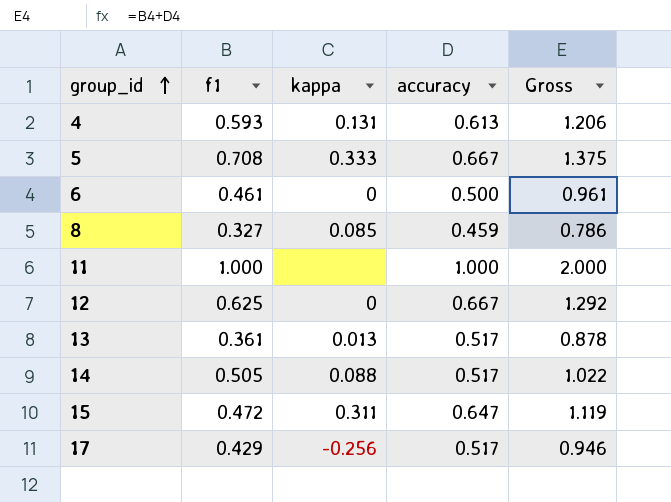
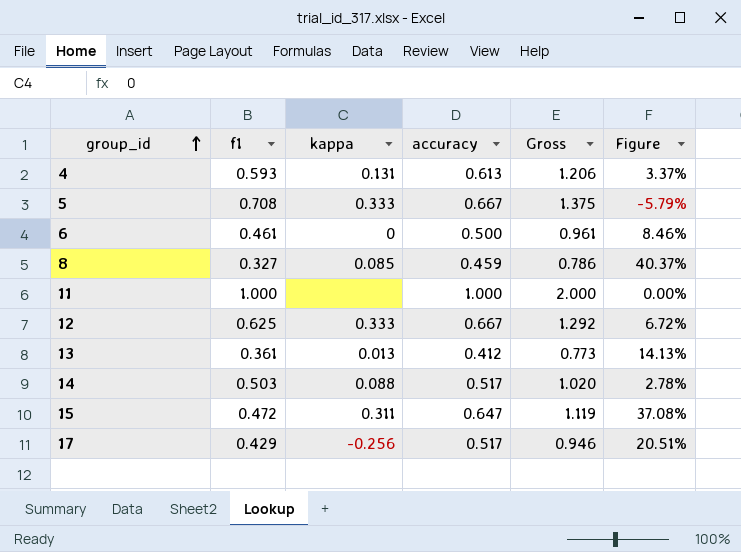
column Figure | formula: none -> ([accuracy] - [f1]) / [f1]
12 | kappa: 0 -> 0.333
13 | accuracy: 0.517 -> 0.412
13 | Gross: 0.878 -> 0.773
14 | f1: 0.505 -> 0.503
14 | Gross: 1.022 -> 1.020

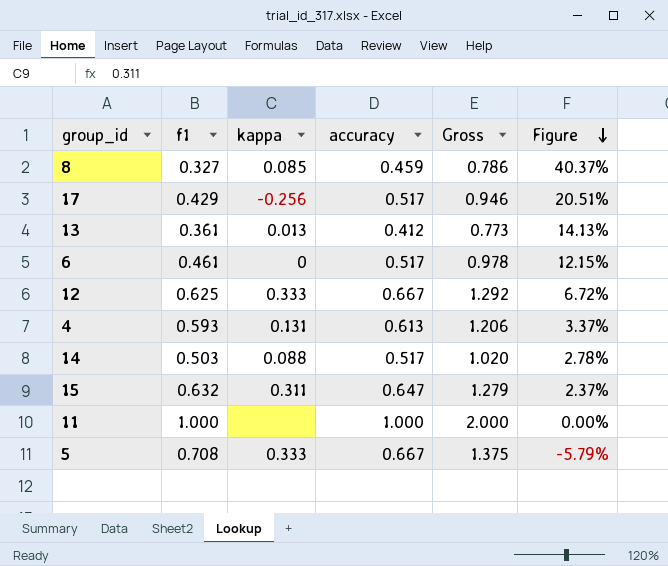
row order: group_id ascending -> Figure descending
6 | accuracy: 0.500 -> 0.517
6 | Gross: 0.961 -> 0.978
6 | Figure: 8.46% -> 12.15%
15 | f1: 0.472 -> 0.632
15 | Gross: 1.119 -> 1.279
15 | Figure: 37.08% -> 2.37%

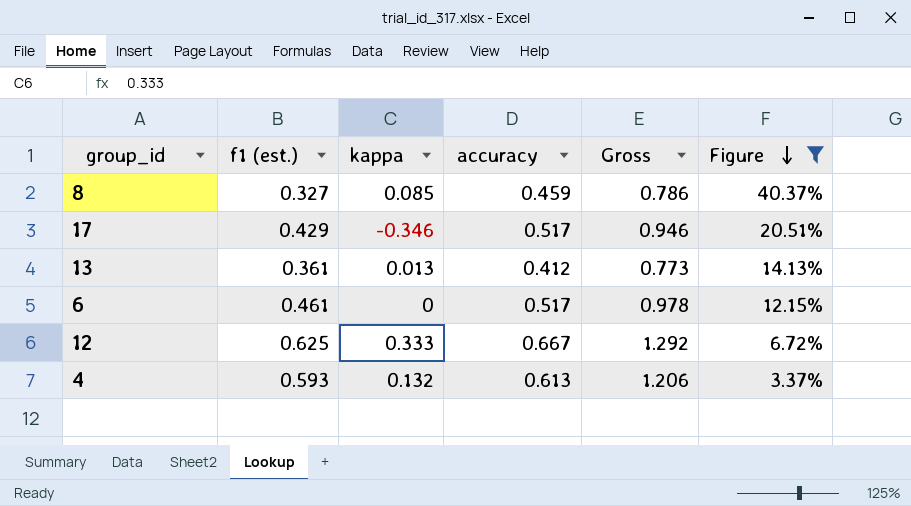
filter: none -> Figure >= 3.37%
column name: f1 -> f1 (est.)
17 | kappa: -0.256 -> -0.346
4 | kappa: 0.131 -> 0.132

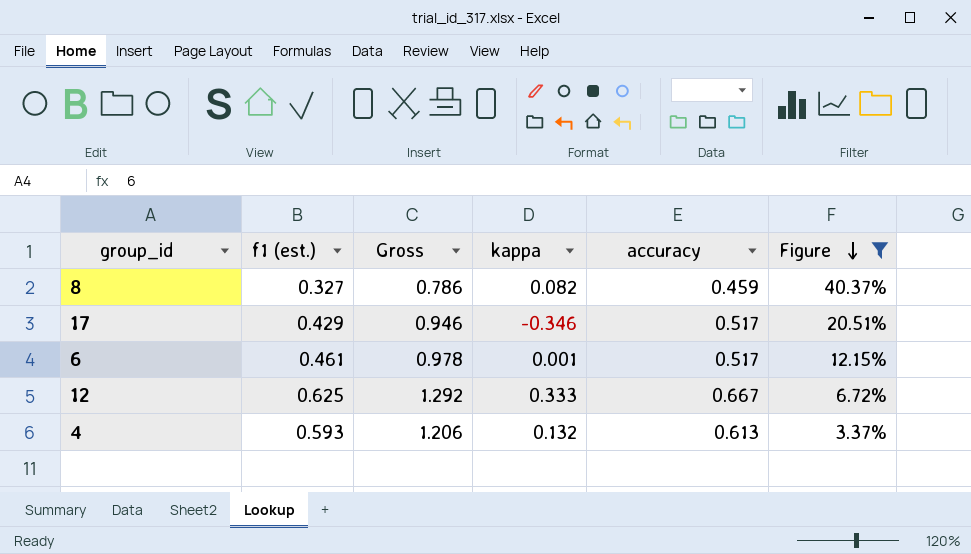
column Gross | position: 5 -> 3
row 13: 0.361 | 0.013 | 0.412 | 0.773 | 14.13% -> none
8 | kappa: 0.085 -> 0.082
6 | kappa: 0 -> 0.001

